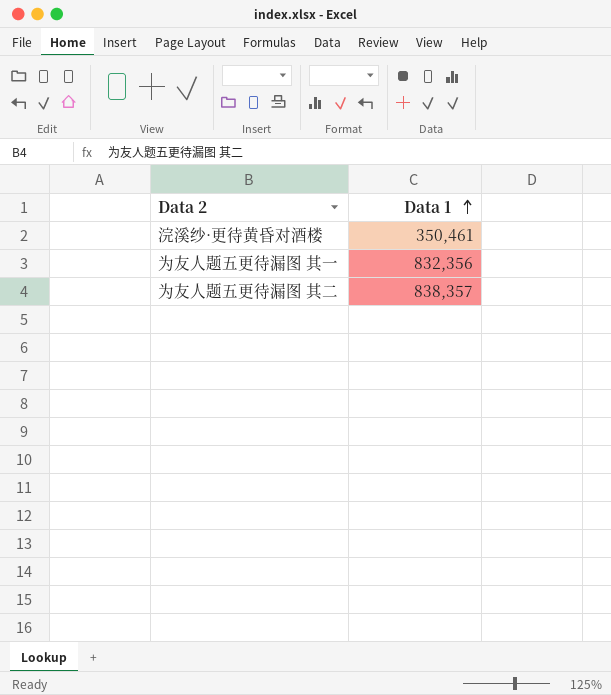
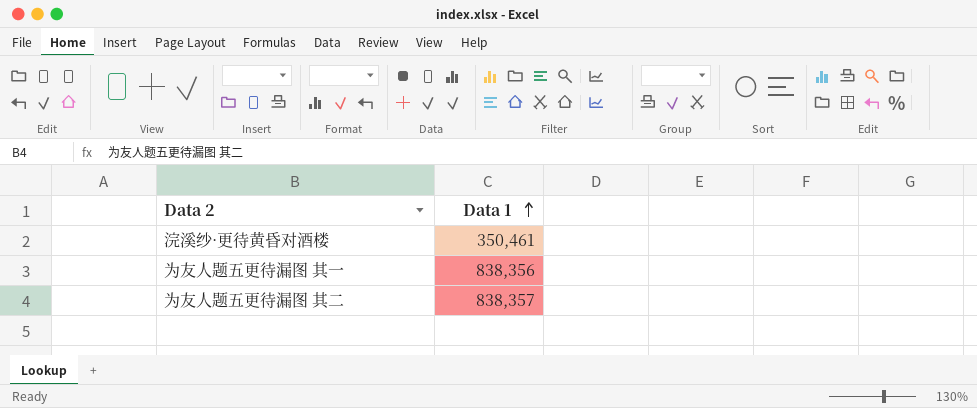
为友人题五更待漏图 其一 | Data 1: 832,356 -> 838,356

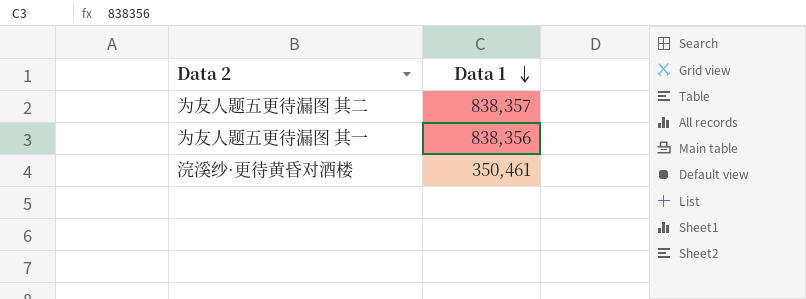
row order: Data 1 ascending -> Data 1 descending

